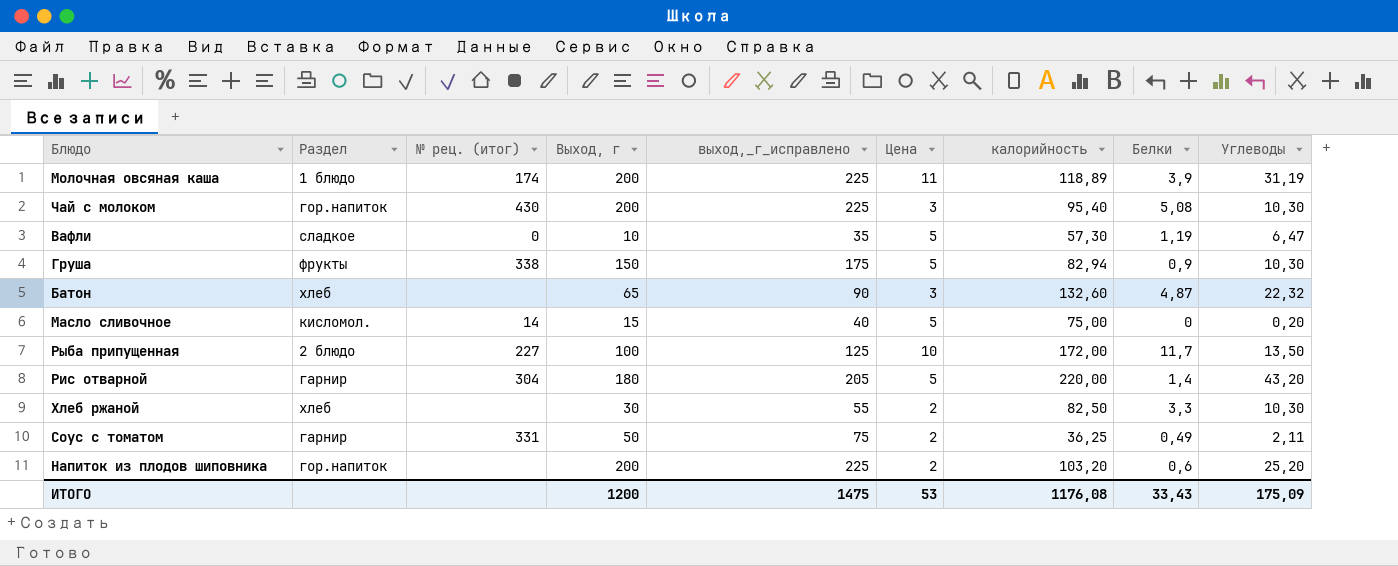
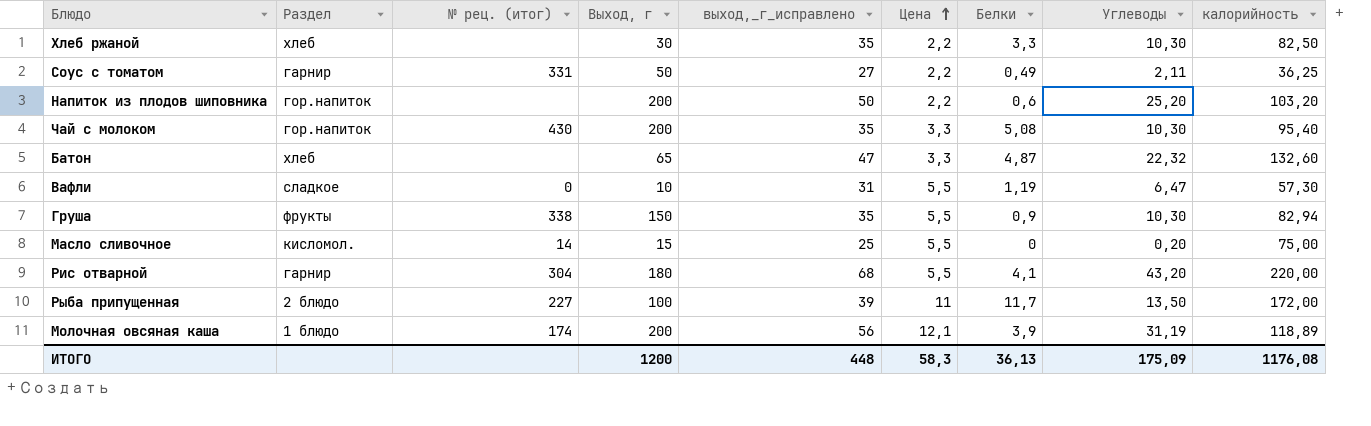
row order: none -> Цена ascending
column выход,_г_исправлено | formula: [Выход, г] + 25 -> [Углеводы] + 25
column калорийность | position: 7 -> 9
Хлеб ржаной | Цена: 2 -> 2,2
Соус с томатом | Цена: 2 -> 2,2
Напиток из плодов шиповника | Цена: 2 -> 2,2
Чай с молоком | Цена: 3 -> 3,3
Батон | Цена: 3 -> 3,3
Вафли | Цена: 5 -> 5,5
Груша | Цена: 5 -> 5,5
Масло сливочное | Цена: 5 -> 5,5
Рис отварной | Цена: 5 -> 5,5
Рис отварной | Белки: 1,4 -> 4,1
Рыба припущенная | Цена: 10 -> 11
Молочная овсяная каша | Цена: 11 -> 12,1
ИТОГО | выход,_г_исправлено: 1475 -> 448
ИТОГО | Цена: 53 -> 58,3
ИТОГО | Белки: 33,43 -> 36,13

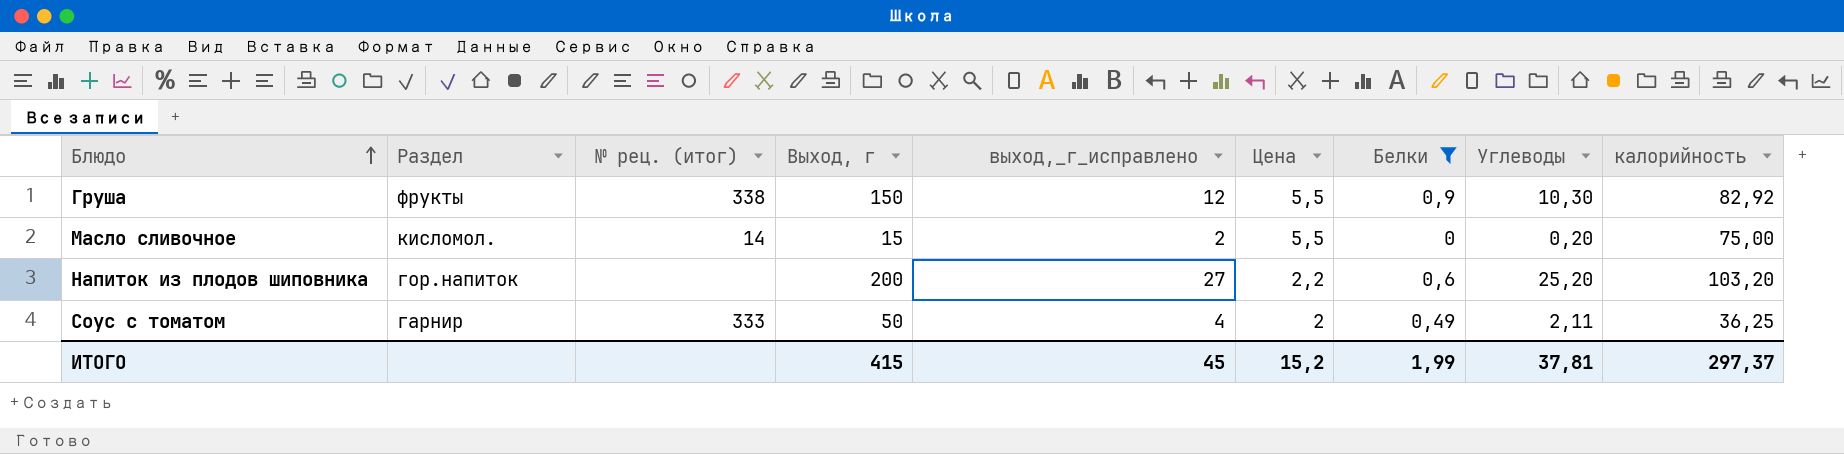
filter: none -> Белки <= 0,9
row order: Цена ascending -> Блюдо ascending
column выход,_г_исправлено | formula: [Углеводы] + 25 -> [Углеводы] + 2
Груша | калорийность: 82,94 -> 82,92
Соус с томатом | № рец. (итог): 331 -> 333
Соус с томатом | Цена: 2,2 -> 2
ИТОГО | Выход, г: 1200 -> 415
ИТОГО | выход,_г_исправлено: 448 -> 45
ИТОГО | Цена: 58,3 -> 15,2
ИТОГО | Белки: 36,13 -> 1,99
ИТОГО | Углеводы: 175,09 -> 37,81
ИТОГО | калорийность: 1176,08 -> 297,37

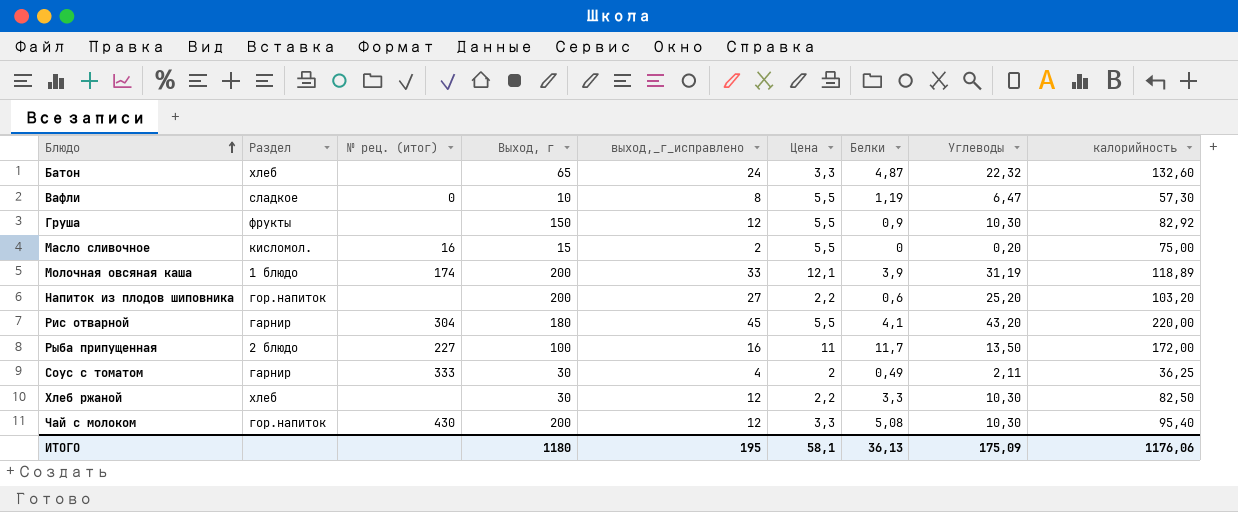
filter: Белки <= 0,9 -> none
Груша | № рец. (итог): 338 -> none
Масло сливочное | № рец. (итог): 14 -> 16
Соус с томатом | Выход, г: 50 -> 30
ИТОГО | Выход, г: 415 -> 1180
ИТОГО | выход,_г_исправлено: 45 -> 195
ИТОГО | Цена: 15,2 -> 58,1
ИТОГО | Белки: 1,99 -> 36,13
ИТОГО | Углеводы: 37,81 -> 175,09
ИТОГО | калорийность: 297,37 -> 1176,06

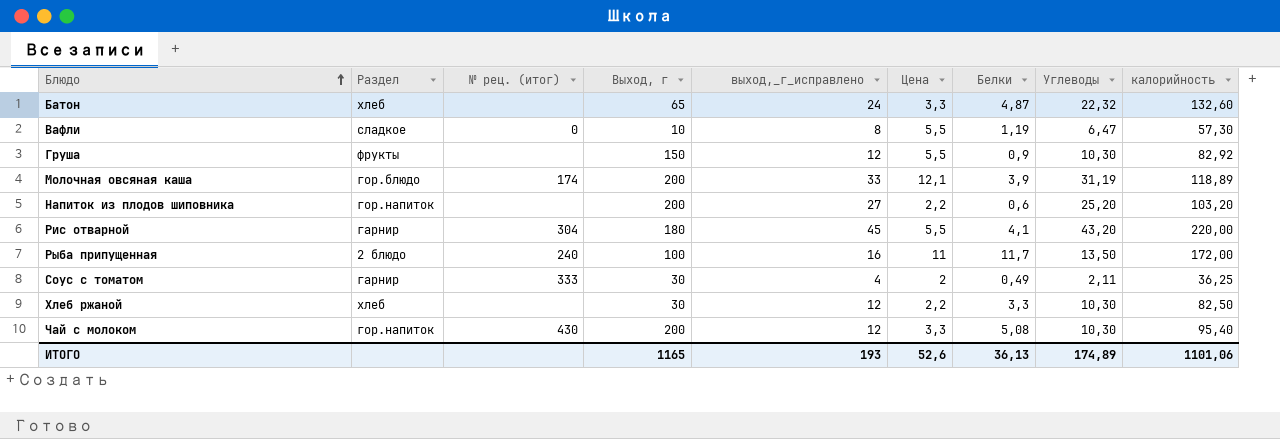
row Масло сливочное: кисломол. | 16 | 15 | 2 | 5,5 | 0 | 0,20 | 75,00 -> none
Молочная овсяная каша | Раздел: 1 блюдо -> гор.блюдо
Рыба припущенная | № рец. (итог): 227 -> 240
ИТОГО | Выход, г: 1180 -> 1165
ИТОГО | выход,_г_исправлено: 195 -> 193
ИТОГО | Цена: 58,1 -> 52,6
ИТОГО | Углеводы: 175,09 -> 174,89
ИТОГО | калорийность: 1176,06 -> 1101,06

